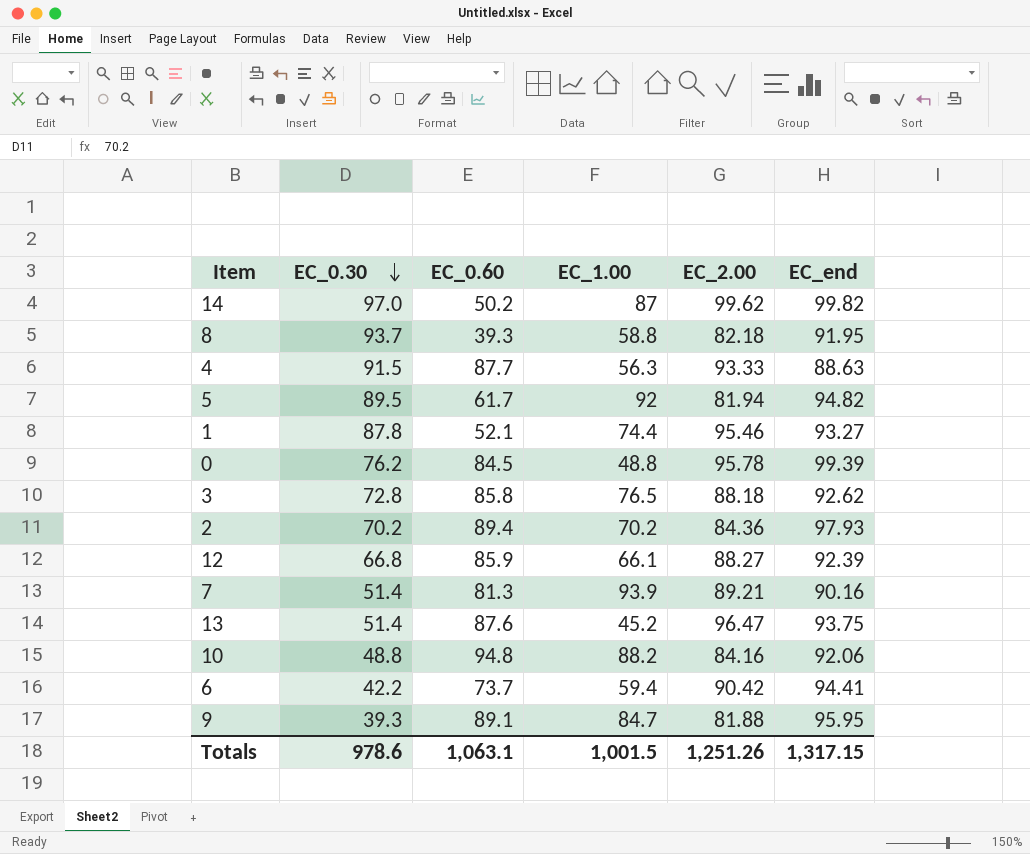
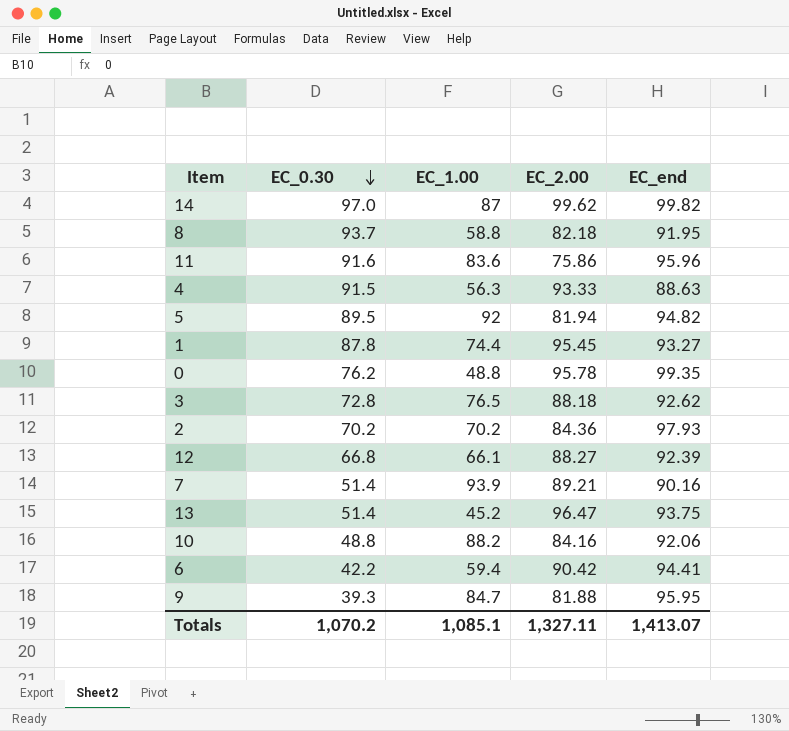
column EC_0.60 | position: 3 -> none
row 11: none -> 91.6 | 83.6 | 75.86 | 95.96
1 | EC_2.00: 95.46 -> 95.45
0 | EC_end: 99.39 -> 99.35
Totals | EC_0.30: 978.6 -> 1,070.2
Totals | EC_1.00: 1,001.5 -> 1,085.1
Totals | EC_2.00: 1,251.26 -> 1,327.11
Totals | EC_end: 1,317.15 -> 1,413.07

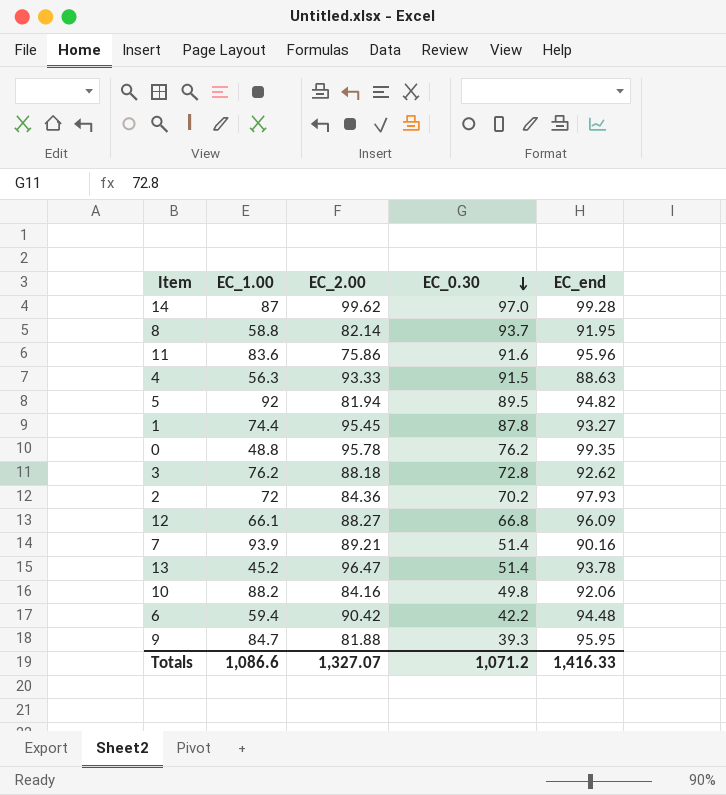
column EC_0.30 | position: 2 -> 4
14 | EC_end: 99.82 -> 99.28
8 | EC_2.00: 82.18 -> 82.14
3 | EC_1.00: 76.5 -> 76.2
2 | EC_1.00: 70.2 -> 72
12 | EC_end: 92.39 -> 96.09
13 | EC_end: 93.75 -> 93.78
10 | EC_0.30: 48.8 -> 49.8
6 | EC_end: 94.41 -> 94.48
Totals | EC_1.00: 1,085.1 -> 1,086.6
Totals | EC_2.00: 1,327.11 -> 1,327.07
Totals | EC_0.30: 1,070.2 -> 1,071.2
Totals | EC_end: 1,413.07 -> 1,416.33

